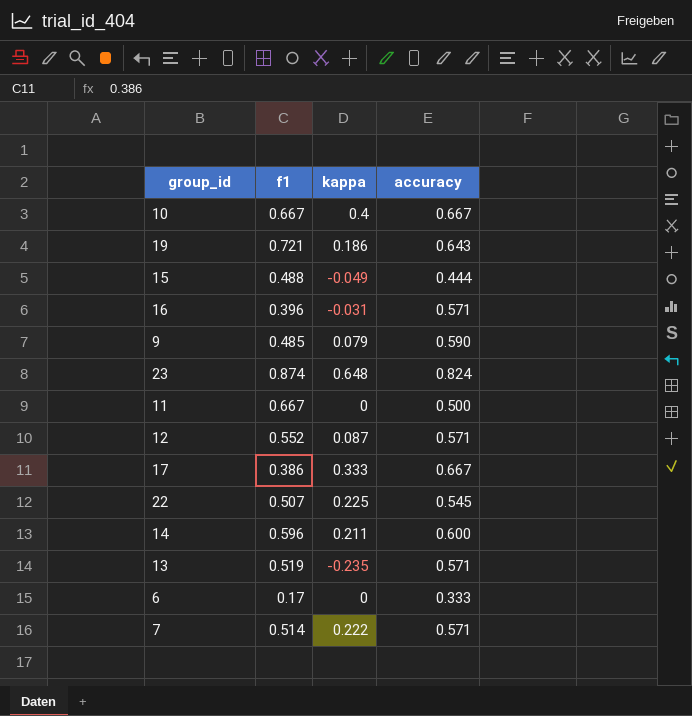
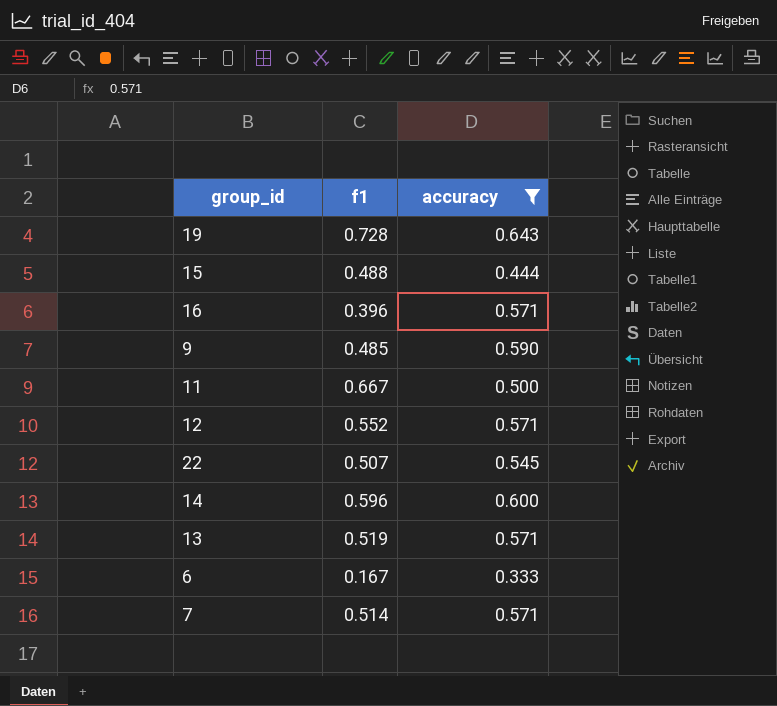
filter: none -> accuracy <= 0.643
column kappa | position: 3 -> none
19 | f1: 0.721 -> 0.728
6 | f1: 0.17 -> 0.167

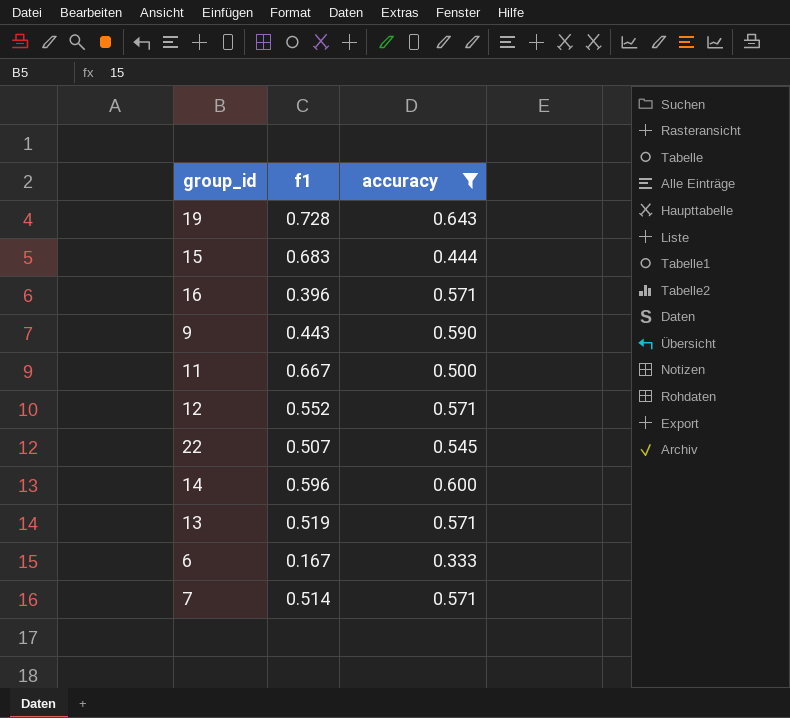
15 | f1: 0.488 -> 0.683
9 | f1: 0.485 -> 0.443

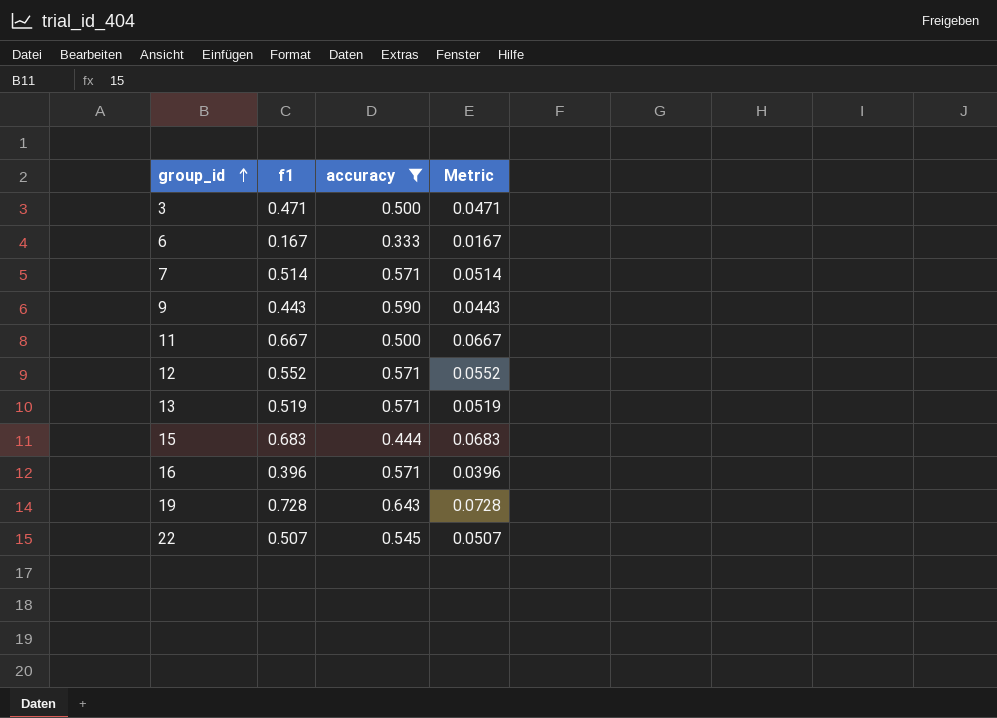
row order: none -> group_id ascending
column Metric | formula: none -> [f1] * 0.1
row 14: 0.596 | 0.600 -> none
row 3: none -> 0.471 | 0.500 | 0.0471

